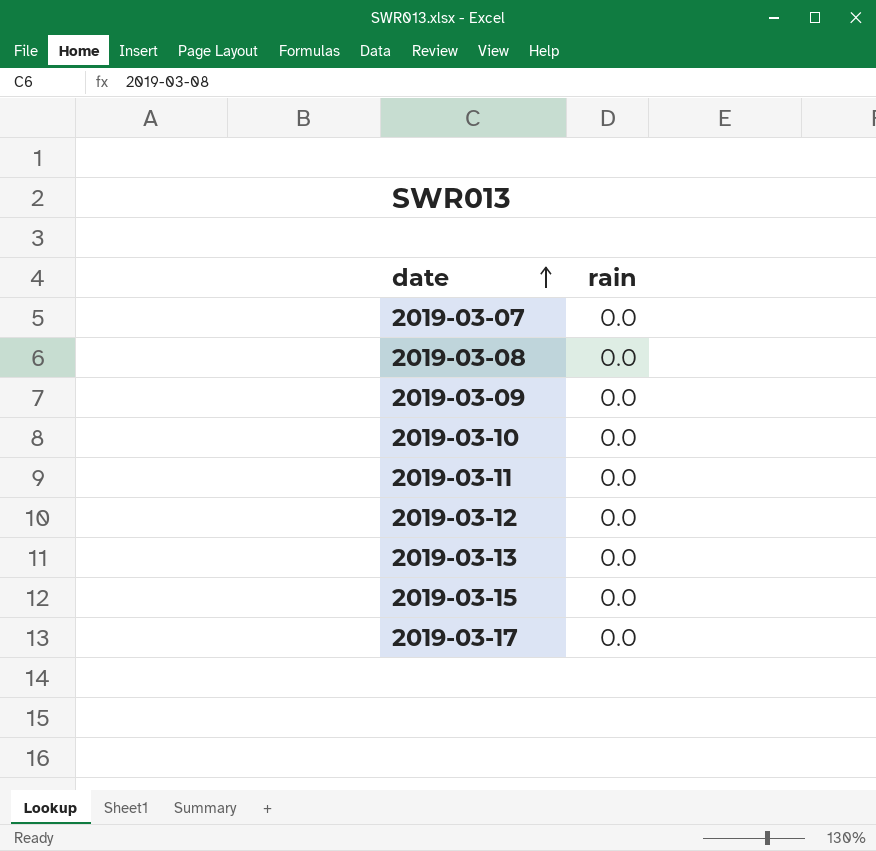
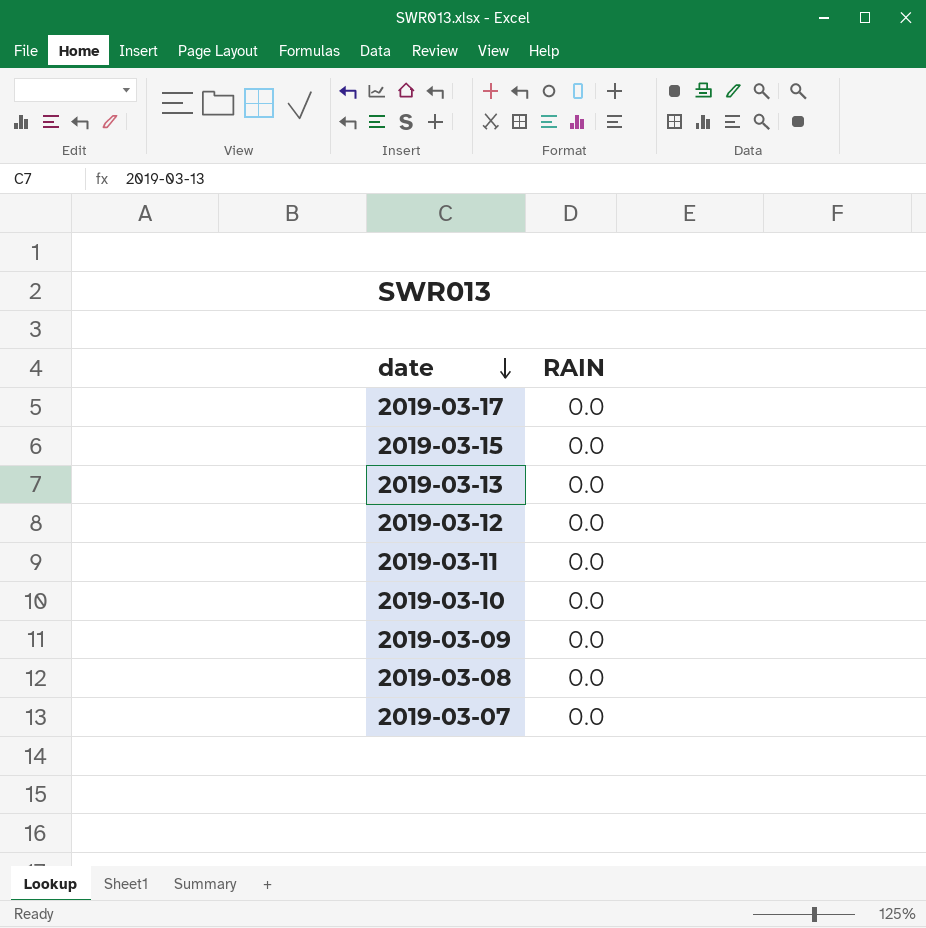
row order: date ascending -> date descending
column name: rain -> RAIN

